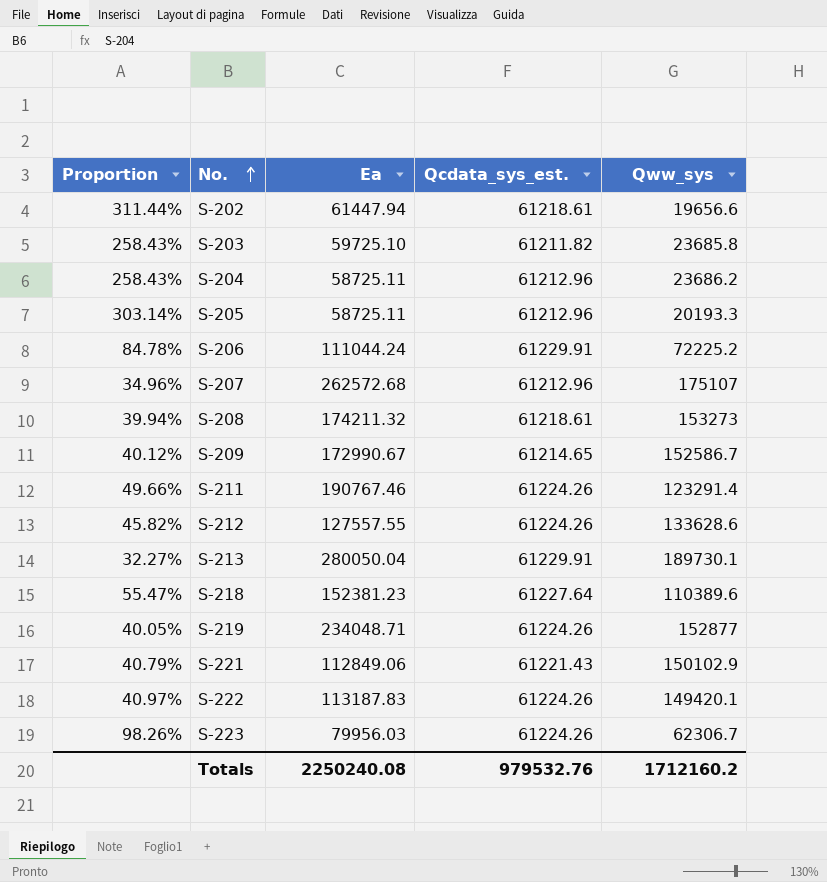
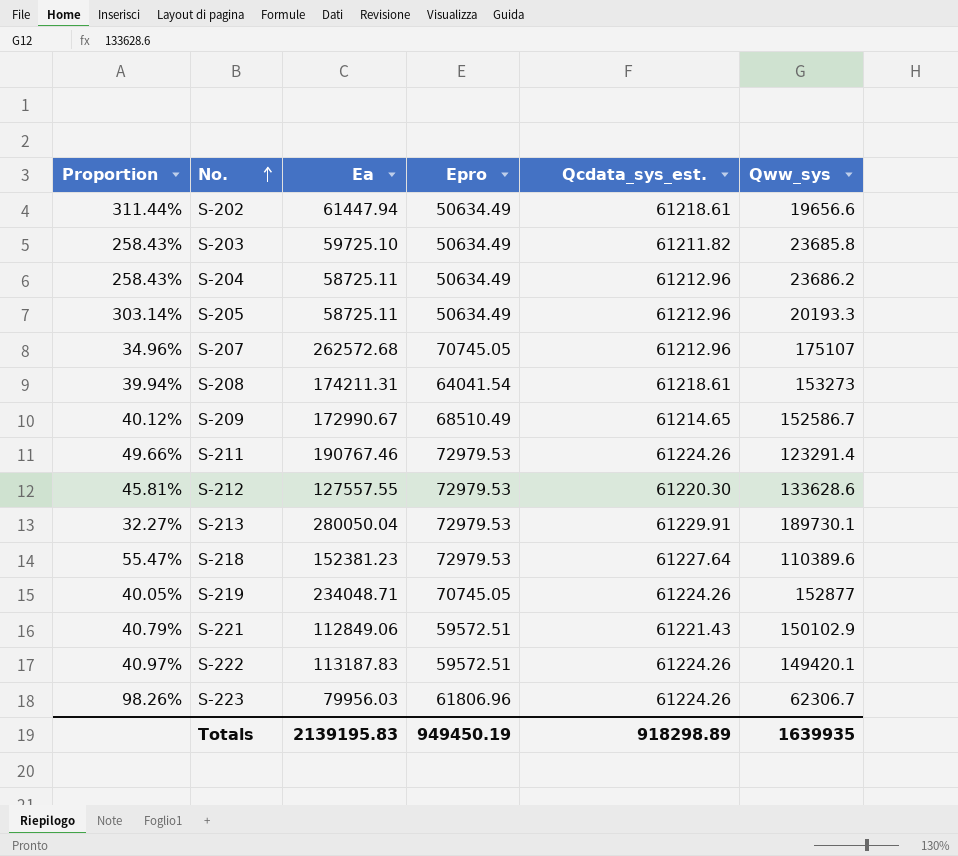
column Epro | position: none -> 4
row S-206: 84.78% | 111044.24 | 61229.91 | 72225.2 -> none
S-208 | Ea: 174211.32 -> 174211.31
S-212 | Proportion: 45.82% -> 45.81%
S-212 | Qcdata_sys_est.: 61224.26 -> 61220.30
Totals | Ea: 2250240.08 -> 2139195.83
Totals | Qcdata_sys_est.: 979532.76 -> 918298.89
Totals | Qww_sys: 1712160.2 -> 1639935

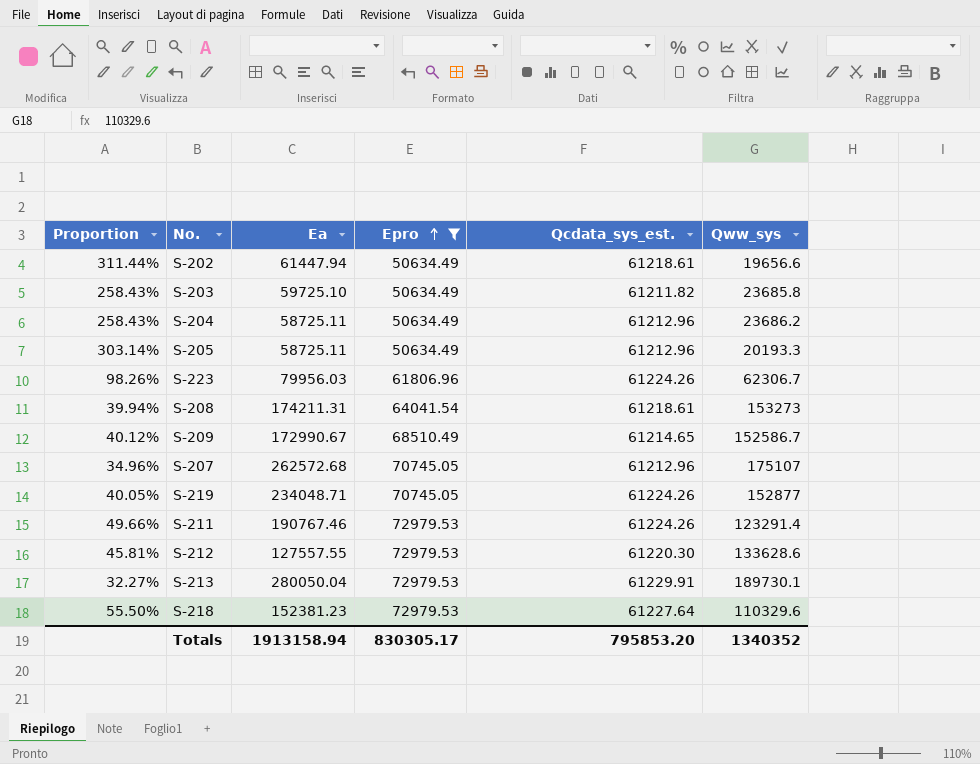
filter: none -> Epro != 59572.51
row order: No. ascending -> Epro ascending
S-218 | Proportion: 55.47% -> 55.50%
S-218 | Qww_sys: 110389.6 -> 110329.6
Totals | Ea: 2139195.83 -> 1913158.94
Totals | Epro: 949450.19 -> 830305.17
Totals | Qcdata_sys_est.: 918298.89 -> 795853.20
Totals | Qww_sys: 1639935 -> 1340352

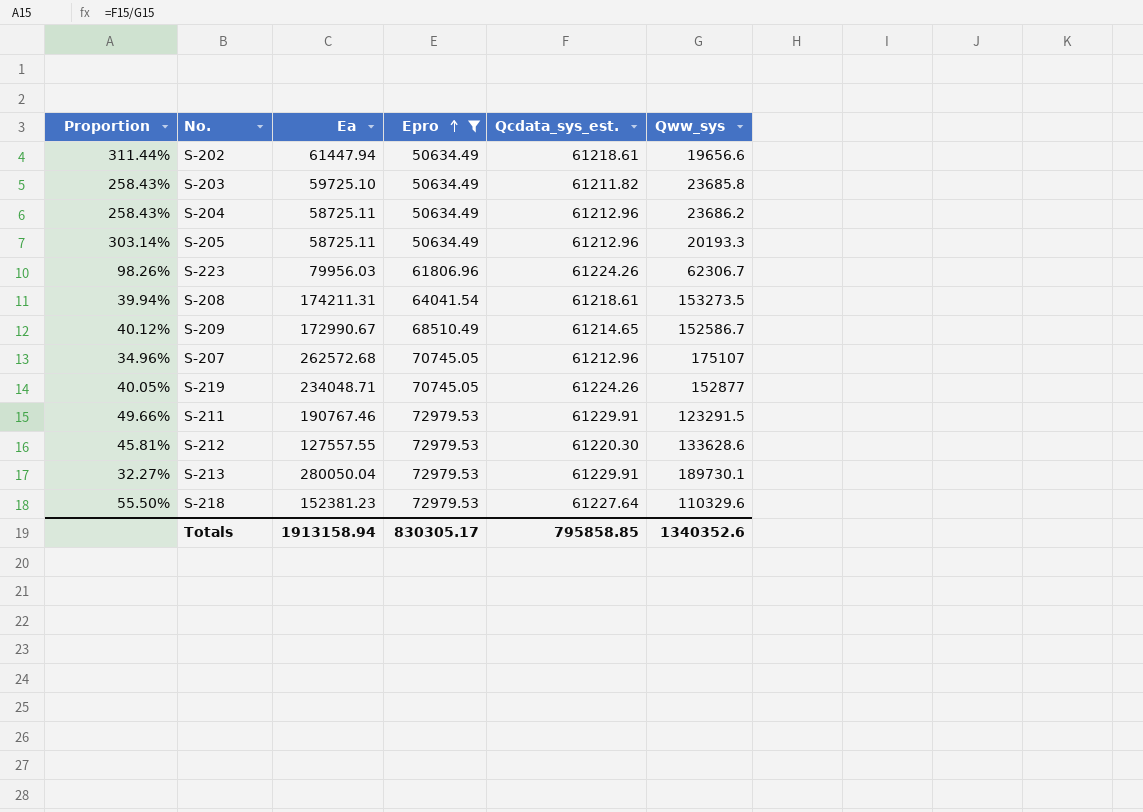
S-208 | Qww_sys: 153273 -> 153273.5
S-211 | Qcdata_sys_est.: 61224.26 -> 61229.91
S-211 | Qww_sys: 123291.4 -> 123291.5
Totals | Qcdata_sys_est.: 795853.20 -> 795858.85
Totals | Qww_sys: 1340352 -> 1340352.6

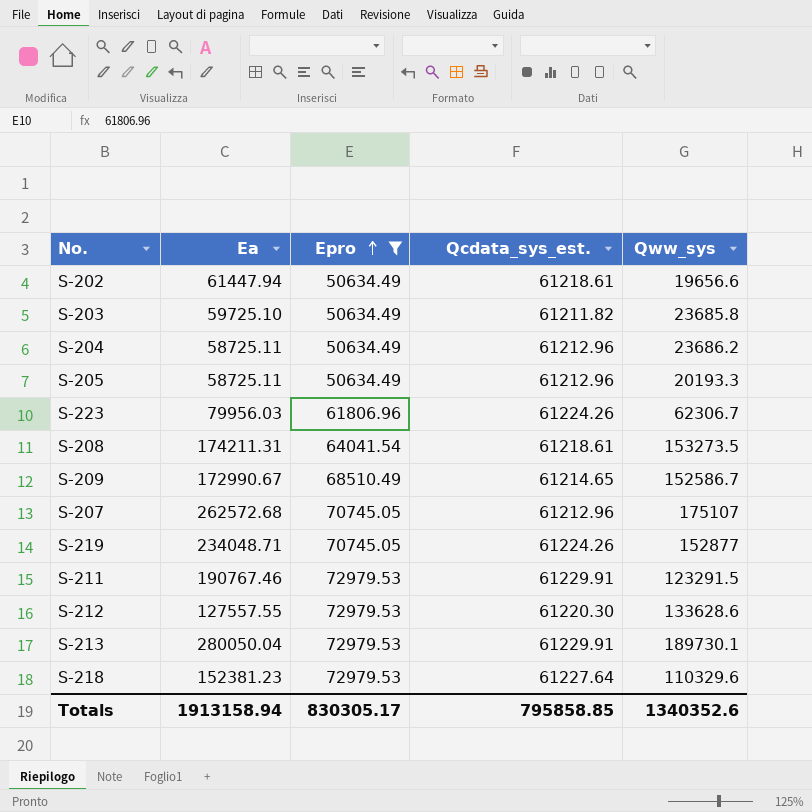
column Proportion | formula: [Qcdata_sys_est.] / [Qww_sys] -> none

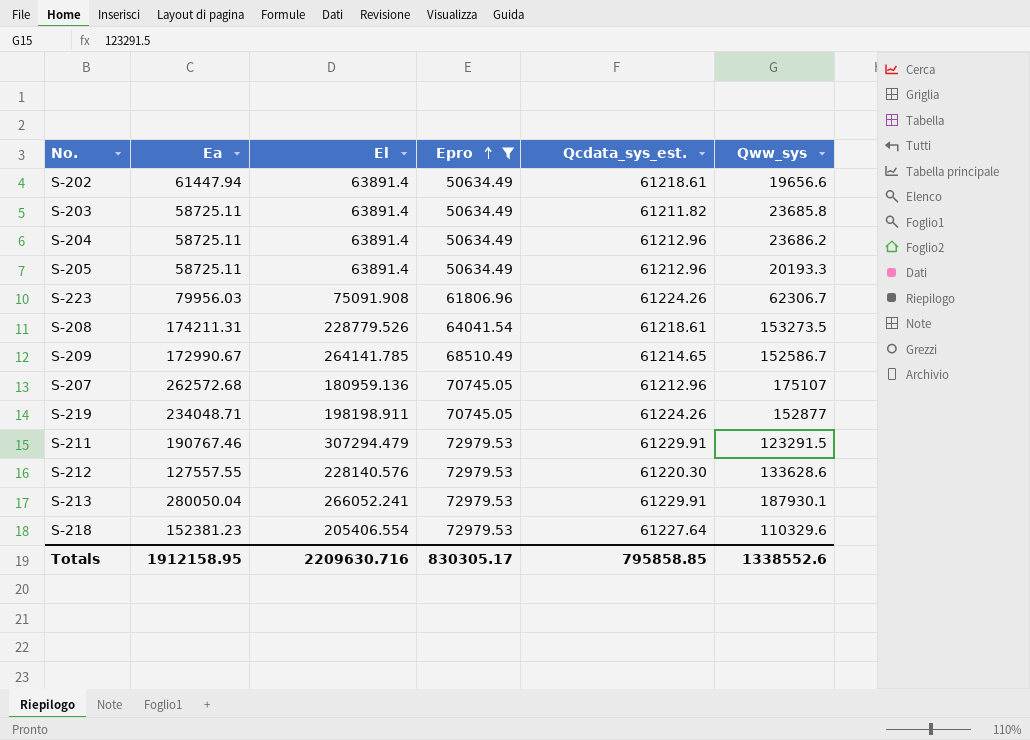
column El | position: none -> 3
S-203 | Ea: 59725.10 -> 58725.11
S-213 | Qww_sys: 189730.1 -> 187930.1
Totals | Ea: 1913158.94 -> 1912158.95
Totals | Qww_sys: 1340352.6 -> 1338552.6

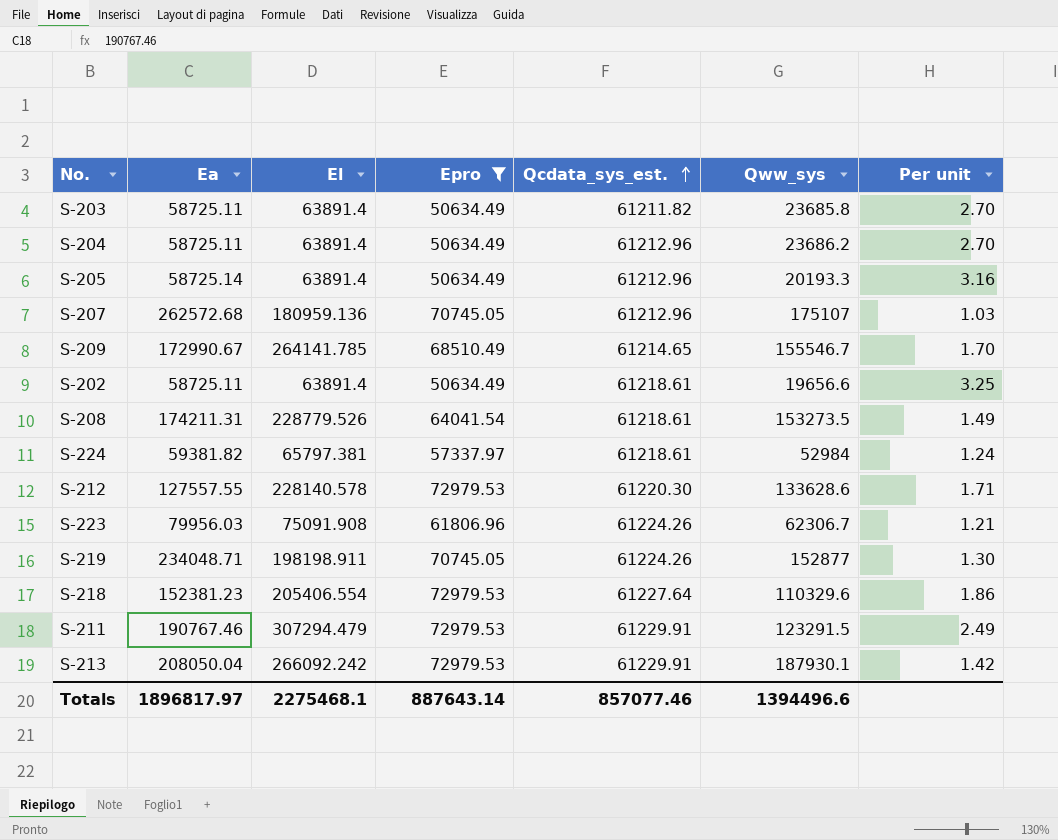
row order: Epro ascending -> Qcdata_sys_est. ascending
column Per unit | formula: none -> [El] / [Qww_sys]
S-205 | Ea: 58725.11 -> 58725.14
S-209 | Qww_sys: 152586.7 -> 155546.7
S-202 | Ea: 61447.94 -> 58725.11
row S-224: none -> 59381.82 | 65797.381 | 57337.97 | 61218.61 | 52984 | 1.24
S-212 | El: 228140.576 -> 228140.578
S-213 | Ea: 280050.04 -> 208050.04
S-213 | El: 266052.241 -> 266092.242
Totals | Ea: 1912158.95 -> 1896817.97
Totals | El: 2209630.716 -> 2275468.1
Totals | Epro: 830305.17 -> 887643.14
Totals | Qcdata_sys_est.: 795858.85 -> 857077.46
Totals | Qww_sys: 1338552.6 -> 1394496.6

